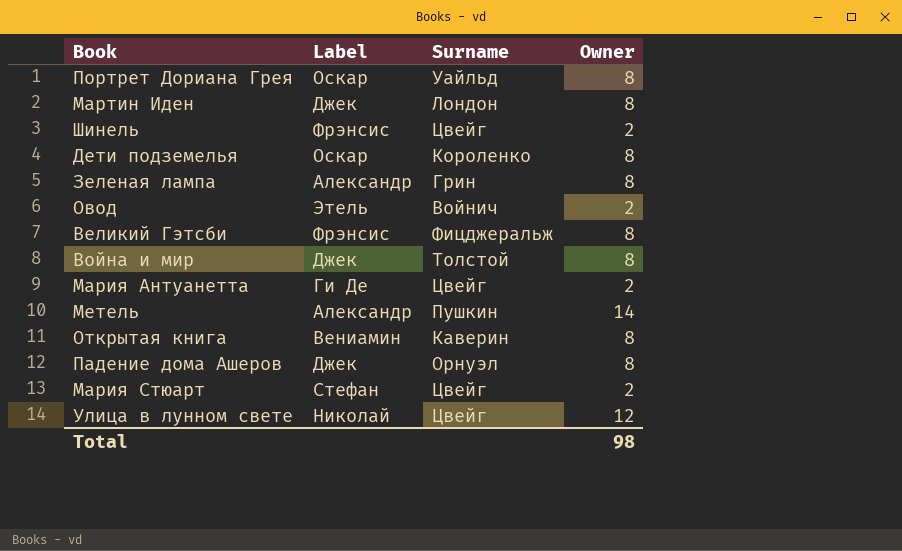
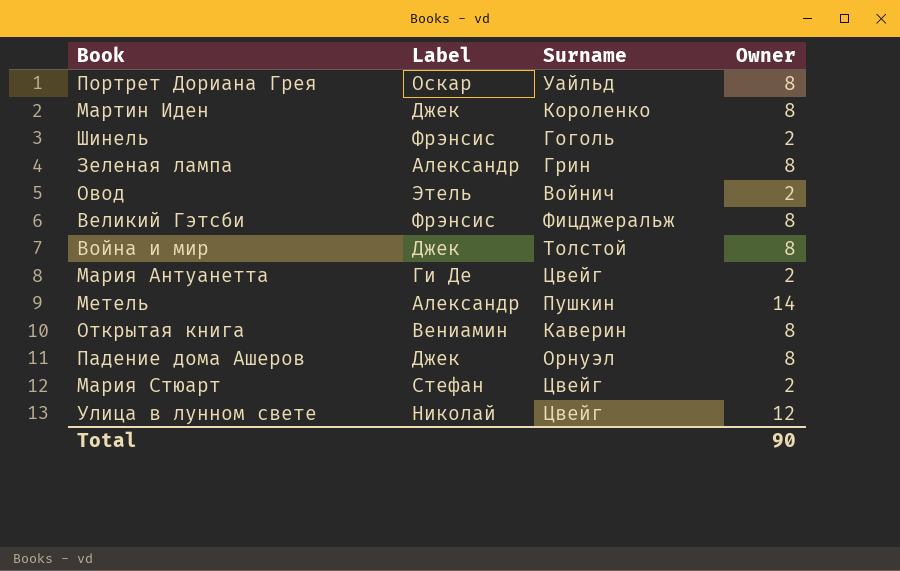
row Дети подземелья: Оскар | Короленко | 8 -> none
Мартин Иден | Surname: Лондон -> Короленко
Шинель | Surname: Цвейг -> Гоголь
Total | Owner: 98 -> 90

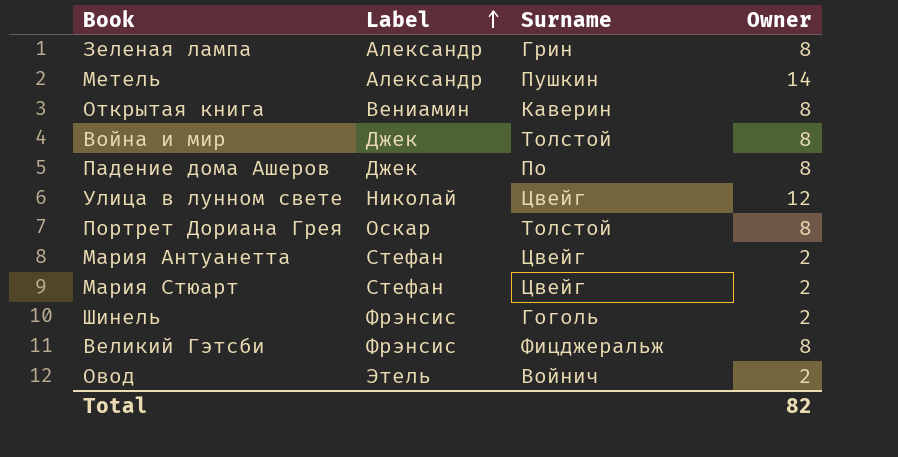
row order: none -> Label ascending
row Мартин Иден: Джек | Короленко | 8 -> none
Падение дома Ашеров | Surname: Орнуэл -> По
Портрет Дориана Грея | Surname: Уайльд -> Толстой
Мария Антуанетта | Label: Ги Де -> Стефан
Total | Owner: 90 -> 82

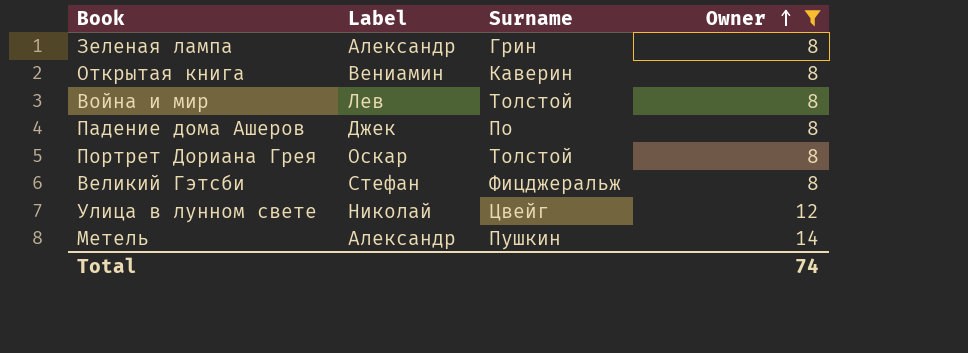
filter: none -> Owner != 2
row order: Label ascending -> Owner ascending
Война и мир | Label: Джек -> Лев
Великий Гэтсби | Label: Фрэнсис -> Стефан
Total | Owner: 82 -> 74

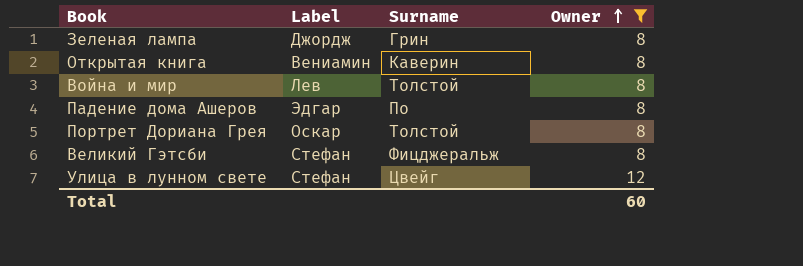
row Метель: Александр | Пушкин | 14 -> none
Зеленая лампа | Label: Александр -> Джордж
Падение дома Ашеров | Label: Джек -> Эдгар
Улица в лунном свете | Label: Николай -> Стефан
Total | Owner: 74 -> 60

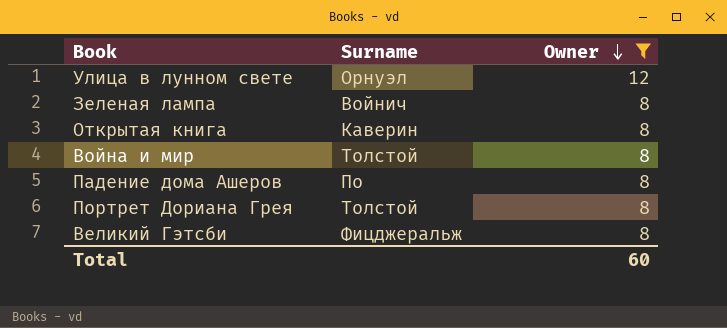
row order: Owner ascending -> Owner descending
column Label | position: 2 -> none
Улица в лунном свете | Surname: Цвейг -> Орнуэл
Зеленая лампа | Surname: Грин -> Войнич

